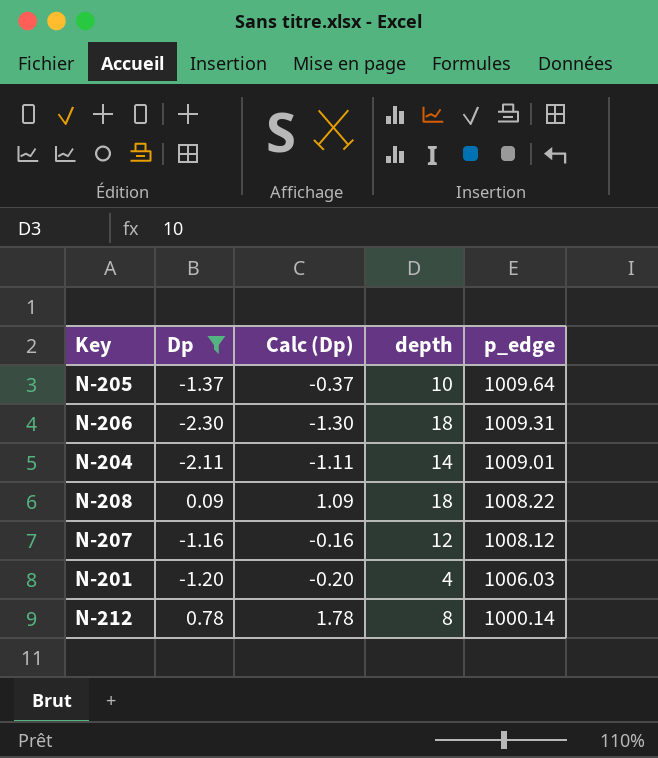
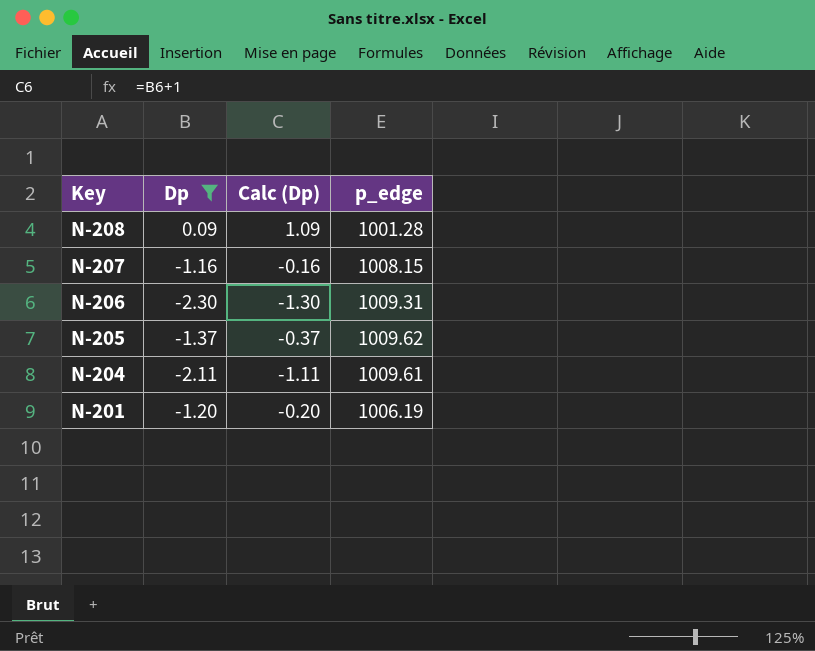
row order: p_edge descending -> Key descending
column depth | position: 4 -> none
row N-212: 0.78 | 1.78 | 8 | 1000.14 -> none
N-208 | p_edge: 1008.22 -> 1001.28
N-207 | p_edge: 1008.12 -> 1008.15
N-205 | p_edge: 1009.64 -> 1009.62
N-204 | p_edge: 1009.01 -> 1009.61
N-201 | p_edge: 1006.03 -> 1006.19

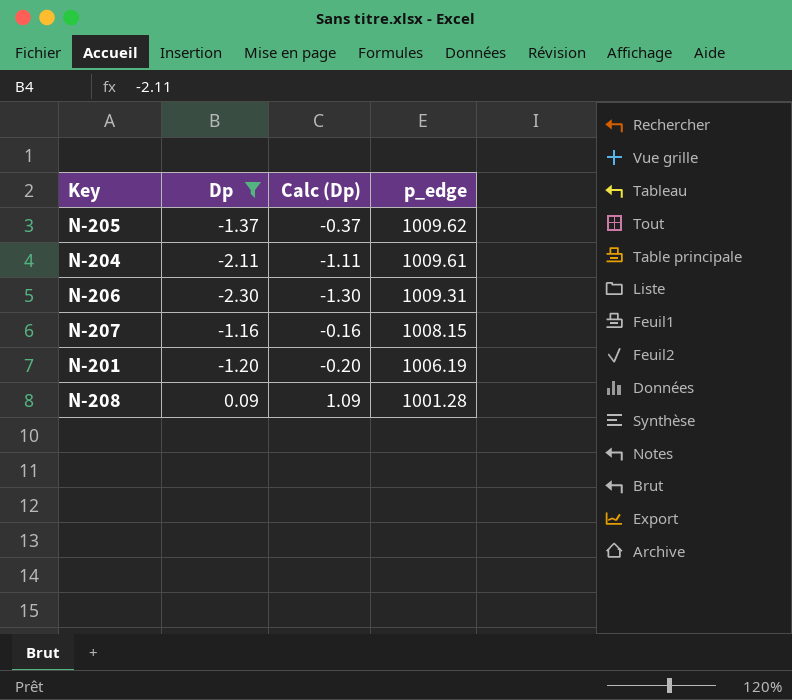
row order: Key descending -> p_edge descending

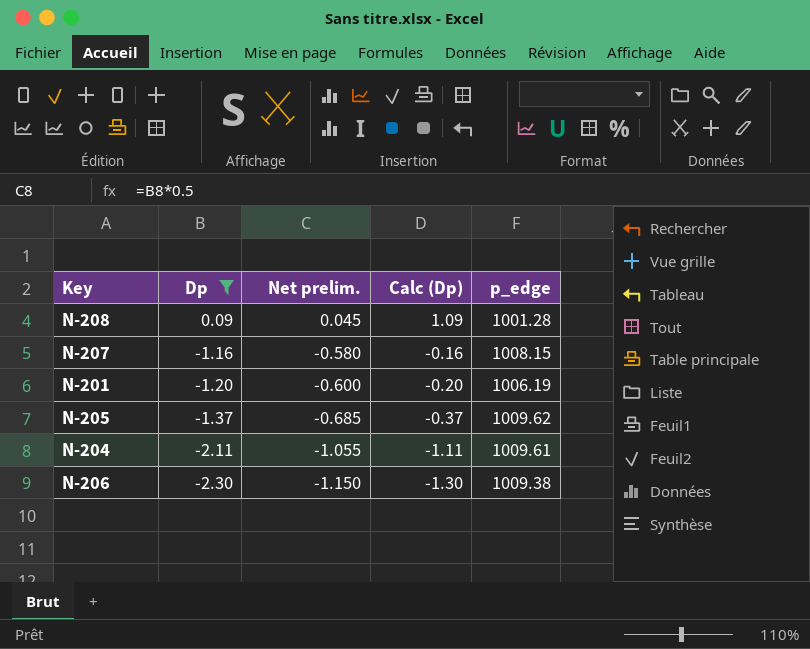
row order: p_edge descending -> Dp descending
column Net prelim. | formula: none -> [Dp] * 0.5
N-206 | p_edge: 1009.31 -> 1009.38

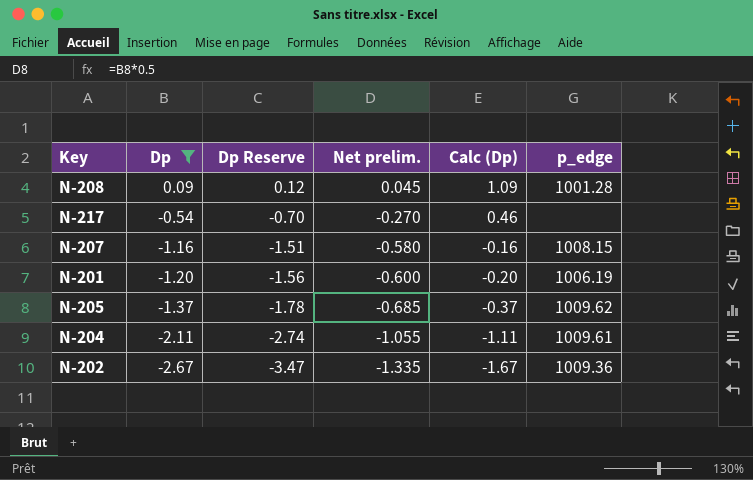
column Dp Reserve | formula: none -> [Dp] * 1.3
row N-206: -2.30 | -1.150 | -1.30 | 1009.38 -> none
row N-217: none -> -0.54 | -0.70 | -0.270 | 0.46 | none
row N-202: none -> -2.67 | -3.47 | -1.335 | -1.67 | 1009.36

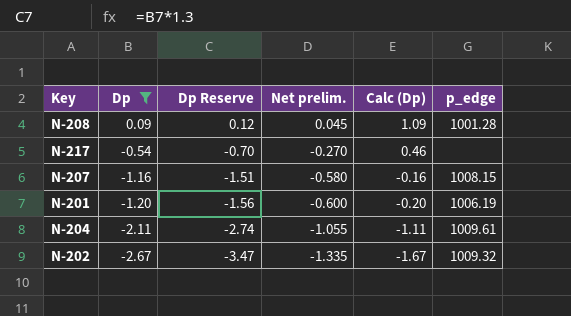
row N-205: -1.37 | -1.78 | -0.685 | -0.37 | 1009.62 -> none
N-202 | p_edge: 1009.36 -> 1009.32

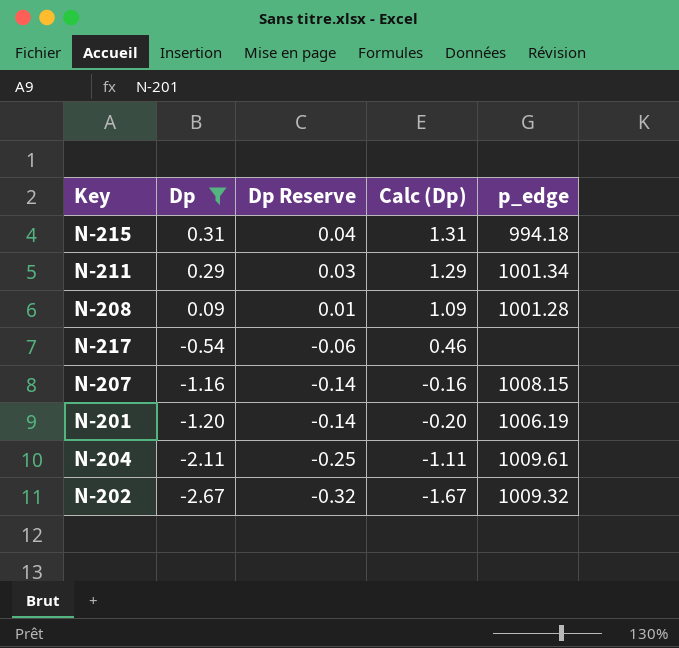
column Net prelim. | formula: [Dp] * 0.5 -> none
column Dp Reserve | formula: [Dp] * 1.3 -> [Dp] * 0.12
row N-215: none -> 0.31 | 0.04 | 1.31 | 994.18
row N-211: none -> 0.29 | 0.03 | 1.29 | 1001.34

